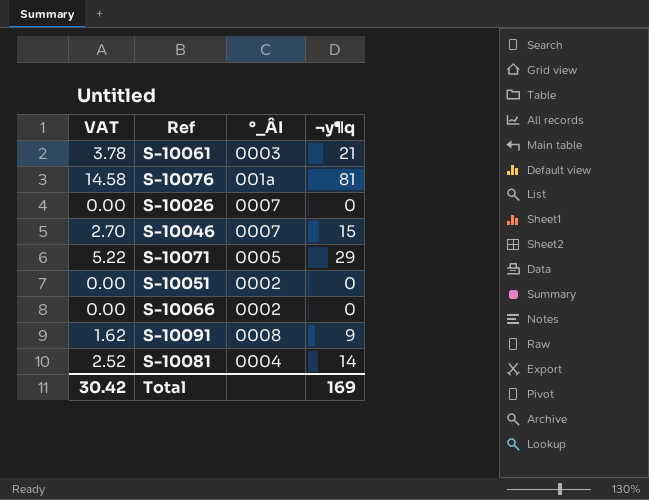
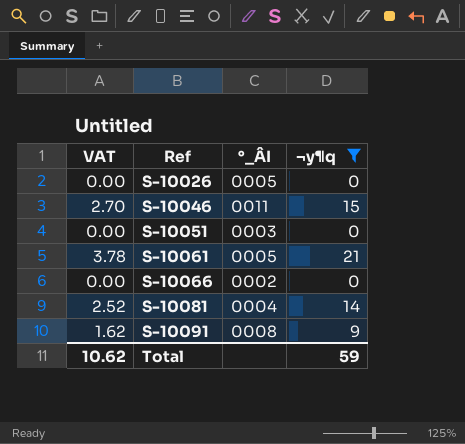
filter: none -> ¬y¶q <= 21
row order: none -> Ref ascending
S-10026 | °_ÂI: 0007 -> 0005
S-10046 | °_ÂI: 0007 -> 0011
S-10051 | °_ÂI: 0002 -> 0003
S-10061 | °_ÂI: 0003 -> 0005
Total | VAT: 30.42 -> 10.62
Total | ¬y¶q: 169 -> 59

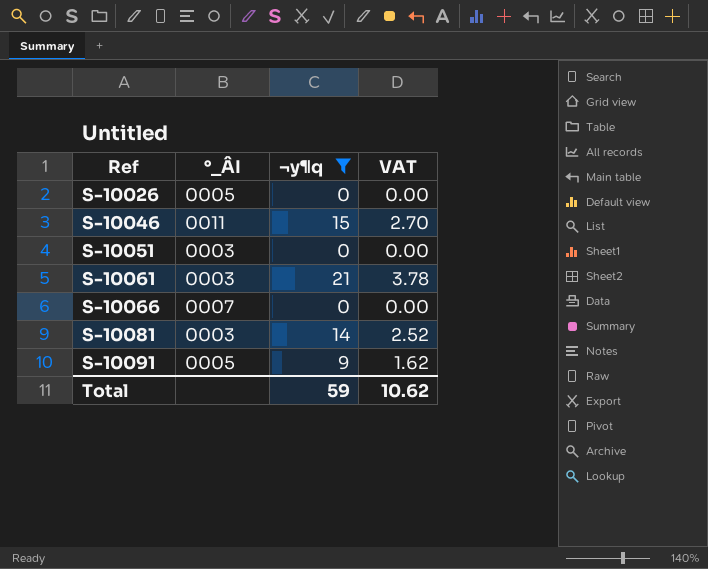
column VAT | position: 1 -> 4
S-10061 | °_ÂI: 0005 -> 0003
S-10066 | °_ÂI: 0002 -> 0007
S-10081 | °_ÂI: 0004 -> 0003
S-10091 | °_ÂI: 0008 -> 0005

